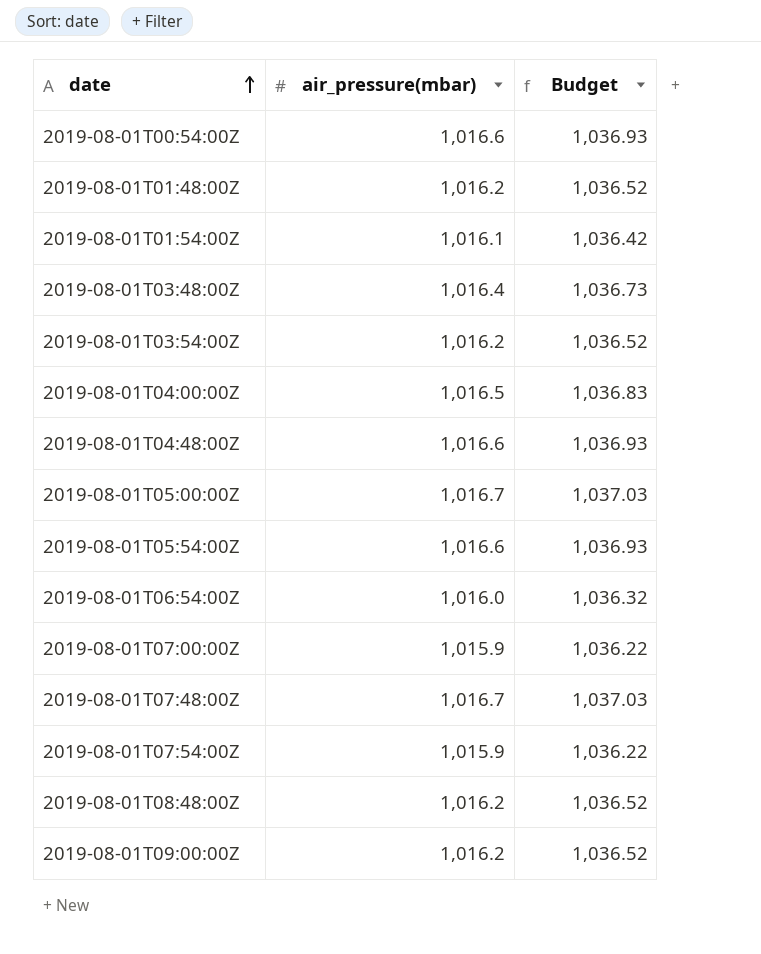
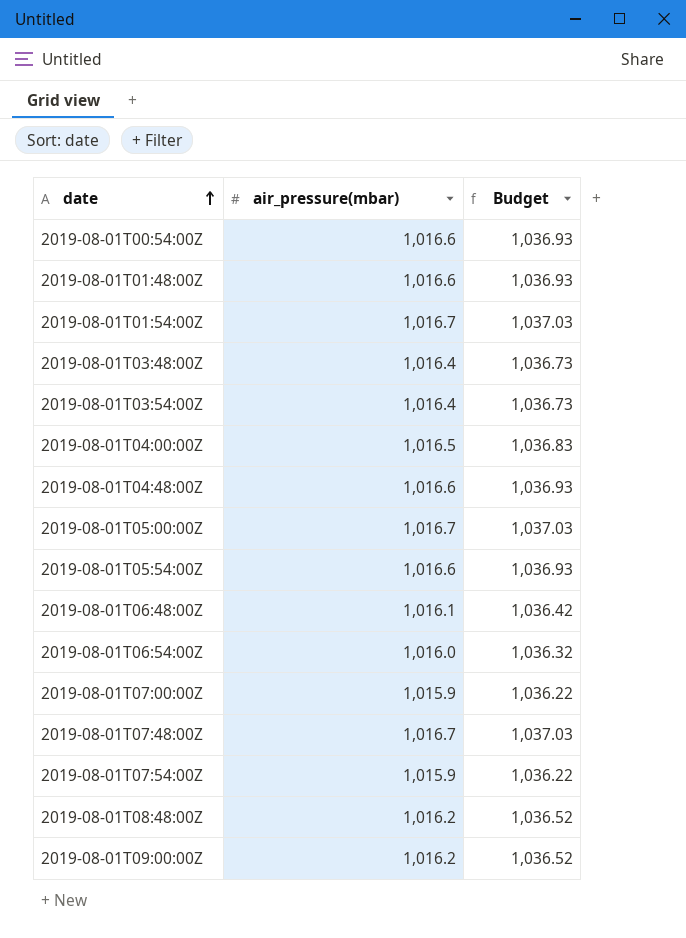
2019-08-01T01:48:00Z | air_pressure(mbar): 1,016.2 -> 1,016.6
2019-08-01T01:48:00Z | Budget: 1,036.52 -> 1,036.93
2019-08-01T01:54:00Z | air_pressure(mbar): 1,016.1 -> 1,016.7
2019-08-01T01:54:00Z | Budget: 1,036.42 -> 1,037.03
2019-08-01T03:54:00Z | air_pressure(mbar): 1,016.2 -> 1,016.4
2019-08-01T03:54:00Z | Budget: 1,036.52 -> 1,036.73
row 2019-08-01T06:48:00Z: none -> 1,016.1 | 1,036.42

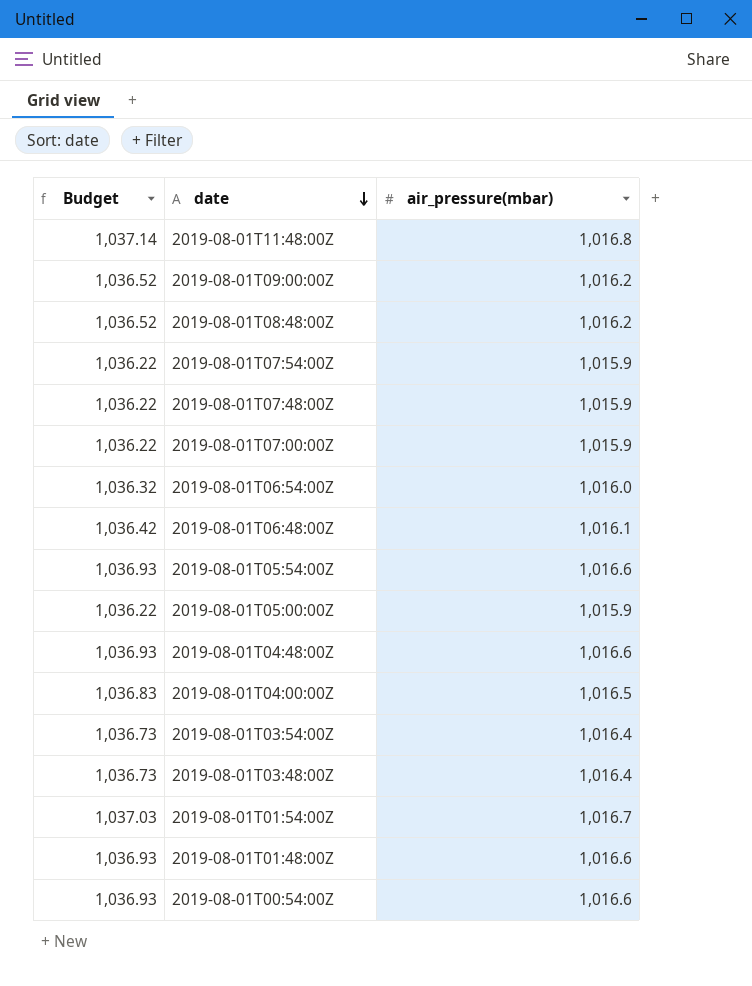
row order: date ascending -> date descending
column Budget | position: 3 -> 1
row 2019-08-01T11:48:00Z: none -> 1,037.14 | 1,016.8
2019-08-01T07:48:00Z | Budget: 1,037.03 -> 1,036.22
2019-08-01T07:48:00Z | air_pressure(mbar): 1,016.7 -> 1,015.9
2019-08-01T05:00:00Z | Budget: 1,037.03 -> 1,036.22
2019-08-01T05:00:00Z | air_pressure(mbar): 1,016.7 -> 1,015.9

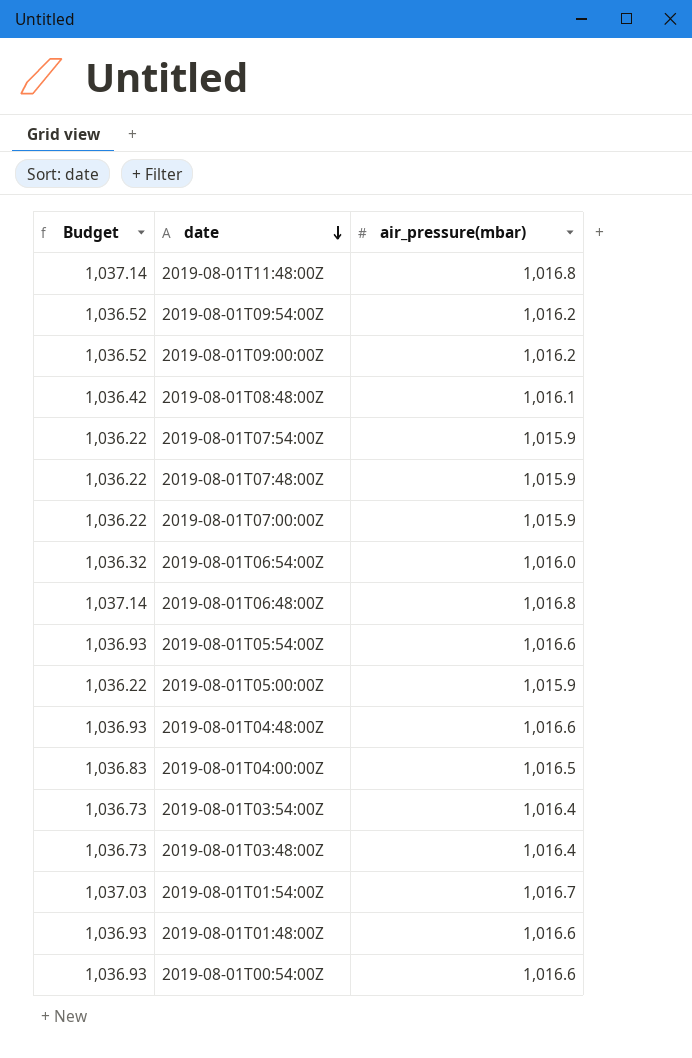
row 2019-08-01T09:54:00Z: none -> 1,036.52 | 1,016.2
2019-08-01T08:48:00Z | Budget: 1,036.52 -> 1,036.42
2019-08-01T08:48:00Z | air_pressure(mbar): 1,016.2 -> 1,016.1
2019-08-01T06:48:00Z | Budget: 1,036.42 -> 1,037.14
2019-08-01T06:48:00Z | air_pressure(mbar): 1,016.1 -> 1,016.8

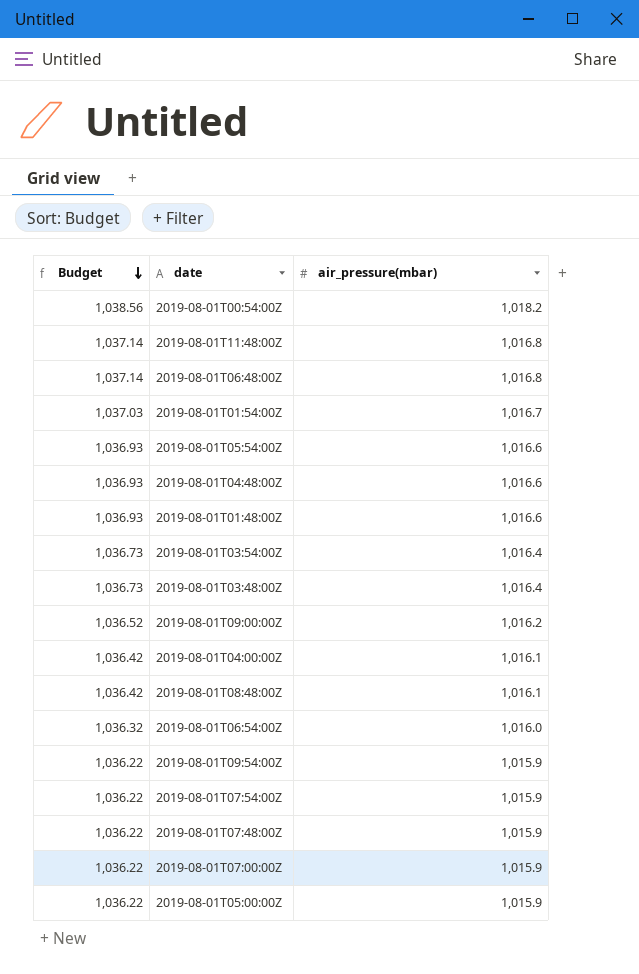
row order: date descending -> Budget descending
2019-08-01T00:54:00Z | Budget: 1,036.93 -> 1,038.56
2019-08-01T00:54:00Z | air_pressure(mbar): 1,016.6 -> 1,018.2
2019-08-01T04:00:00Z | Budget: 1,036.83 -> 1,036.42
2019-08-01T04:00:00Z | air_pressure(mbar): 1,016.5 -> 1,016.1
2019-08-01T09:54:00Z | Budget: 1,036.52 -> 1,036.22
2019-08-01T09:54:00Z | air_pressure(mbar): 1,016.2 -> 1,015.9

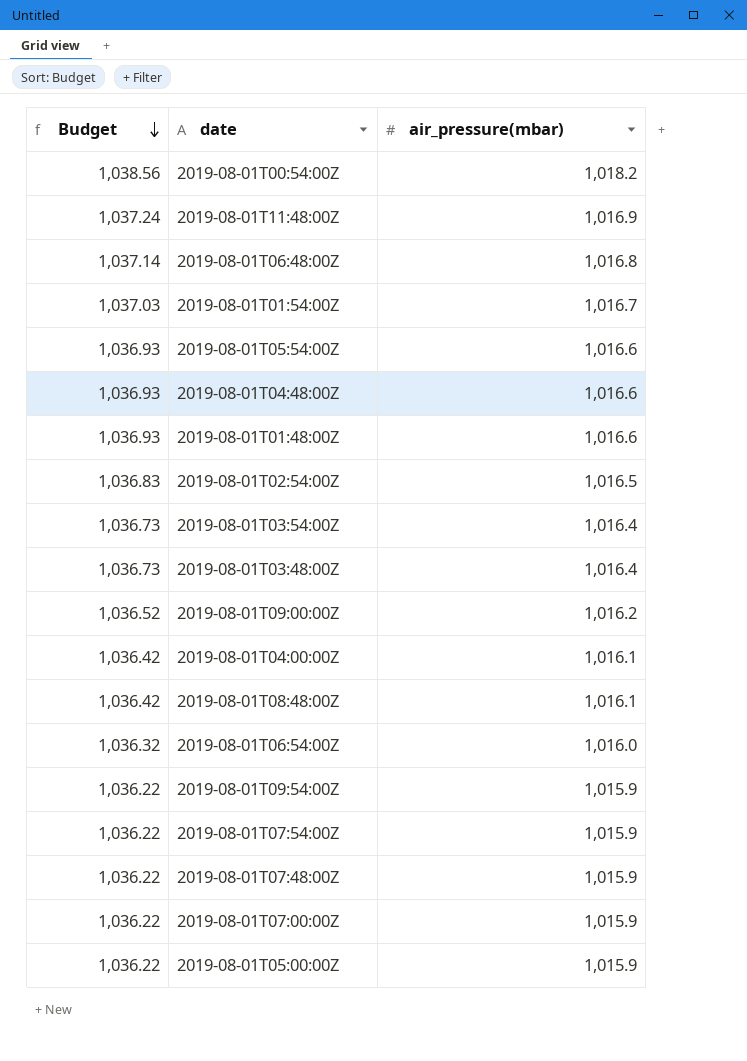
2019-08-01T11:48:00Z | Budget: 1,037.14 -> 1,037.24
2019-08-01T11:48:00Z | air_pressure(mbar): 1,016.8 -> 1,016.9
row 2019-08-01T02:54:00Z: none -> 1,036.83 | 1,016.5

